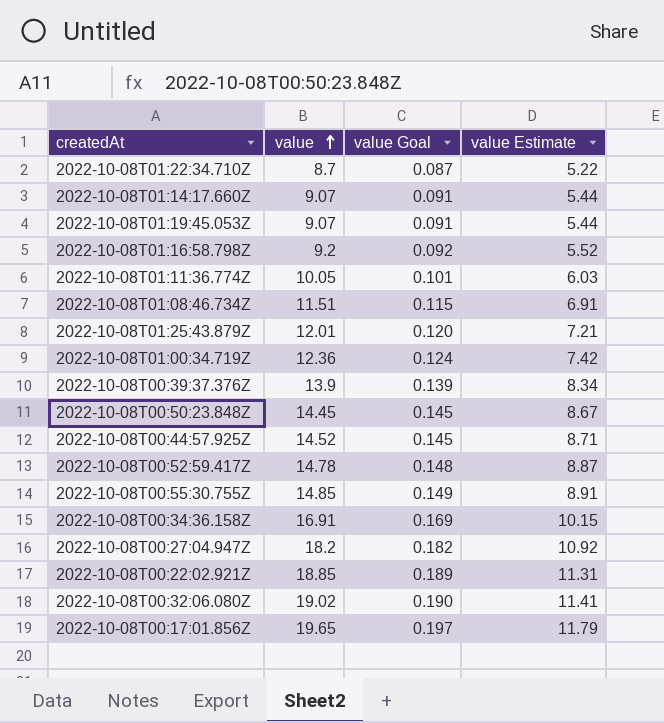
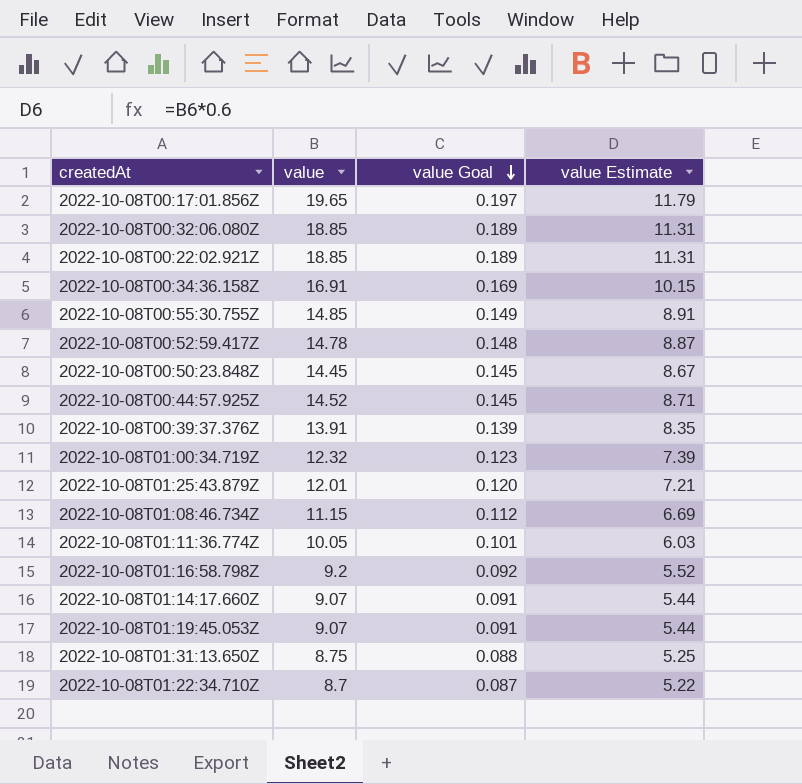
row order: value ascending -> value Goal descending
row 2022-10-08T00:27:04.947Z: 18.2 | 0.182 | 10.92 -> none
2022-10-08T00:32:06.080Z | value: 19.02 -> 18.85
2022-10-08T00:32:06.080Z | value Goal: 0.190 -> 0.189
2022-10-08T00:32:06.080Z | value Estimate: 11.41 -> 11.31
2022-10-08T00:39:37.376Z | value: 13.9 -> 13.91
2022-10-08T00:39:37.376Z | value Estimate: 8.34 -> 8.35
2022-10-08T01:00:34.719Z | value: 12.36 -> 12.32
2022-10-08T01:00:34.719Z | value Goal: 0.124 -> 0.123
2022-10-08T01:00:34.719Z | value Estimate: 7.42 -> 7.39
2022-10-08T01:08:46.734Z | value: 11.51 -> 11.15
2022-10-08T01:08:46.734Z | value Goal: 0.115 -> 0.112
2022-10-08T01:08:46.734Z | value Estimate: 6.91 -> 6.69
row 2022-10-08T01:31:13.650Z: none -> 8.75 | 0.088 | 5.25

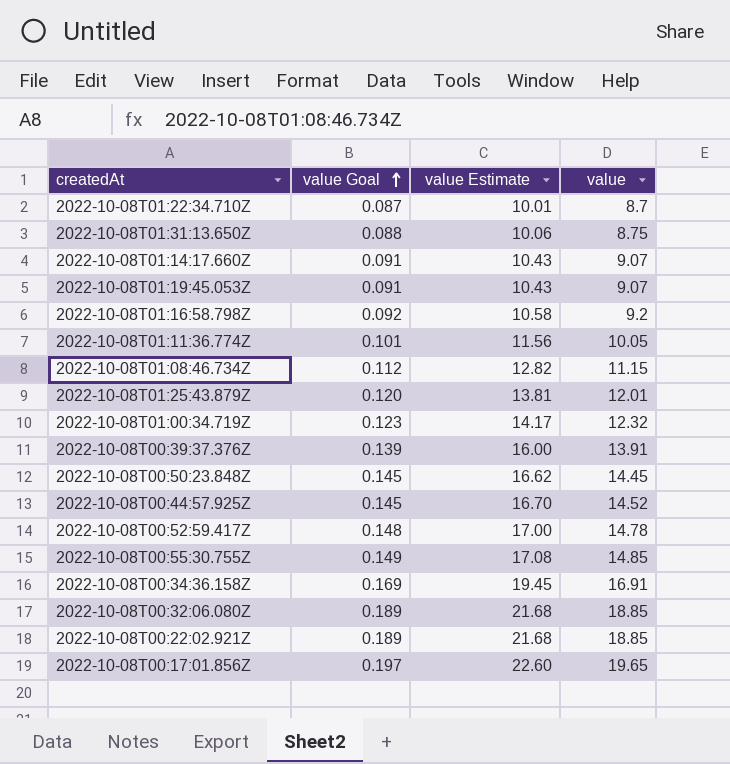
row order: value Goal descending -> value Goal ascending
column value Estimate | formula: [value] * 0.6 -> [value] * 1.15
column value | position: 2 -> 4

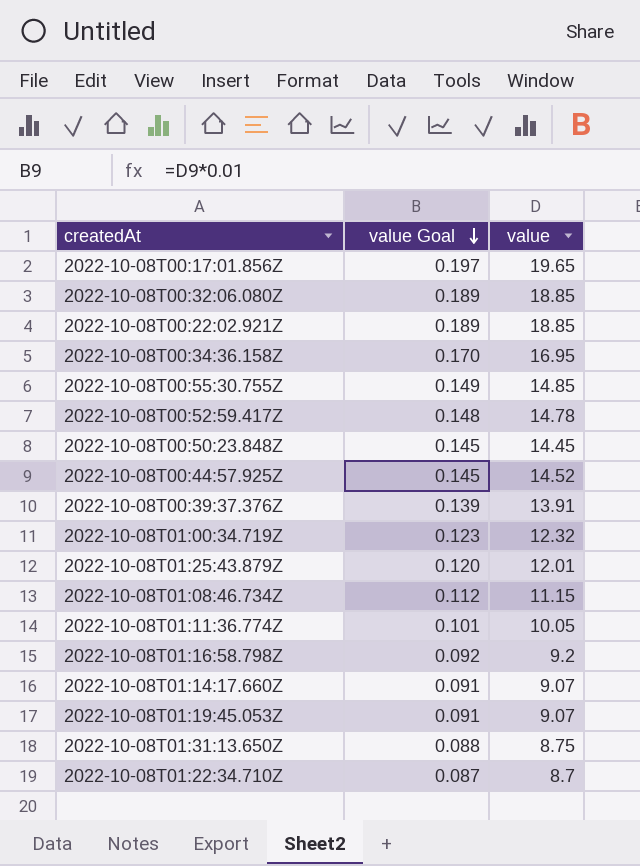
row order: value Goal ascending -> value Goal descending
column value Estimate | formula: [value] * 1.15 -> none
2022-10-08T00:34:36.158Z | value Goal: 0.169 -> 0.170
2022-10-08T00:34:36.158Z | value: 16.91 -> 16.95

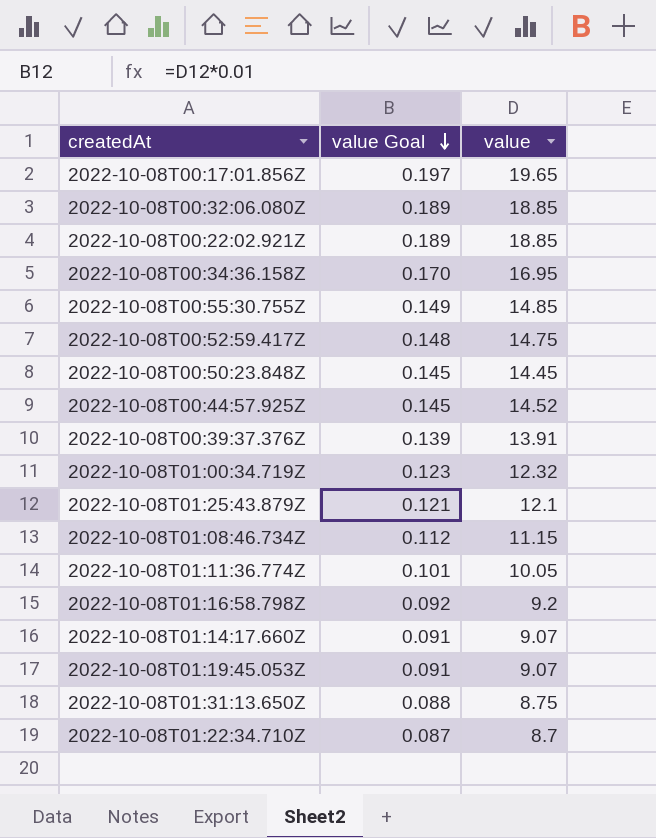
2022-10-08T00:52:59.417Z | value: 14.78 -> 14.75
2022-10-08T01:25:43.879Z | value Goal: 0.120 -> 0.121
2022-10-08T01:25:43.879Z | value: 12.01 -> 12.1

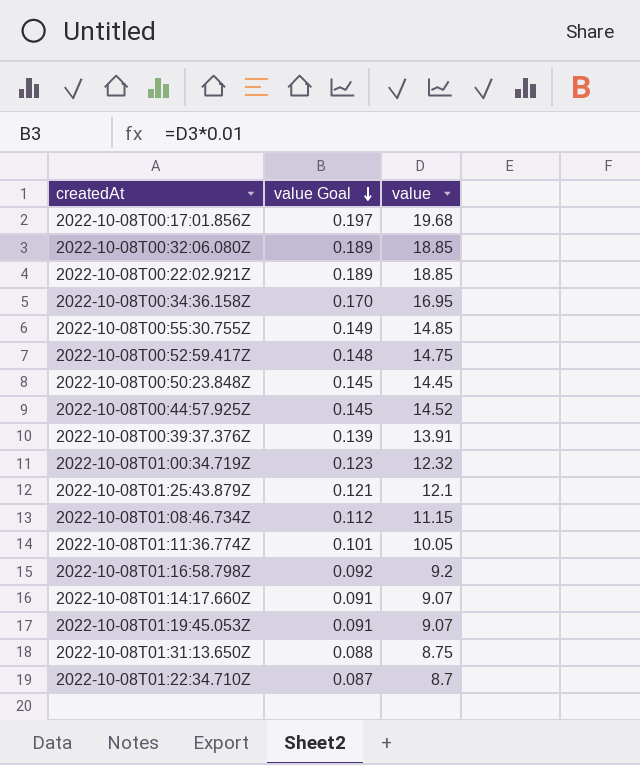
2022-10-08T00:17:01.856Z | value: 19.65 -> 19.68

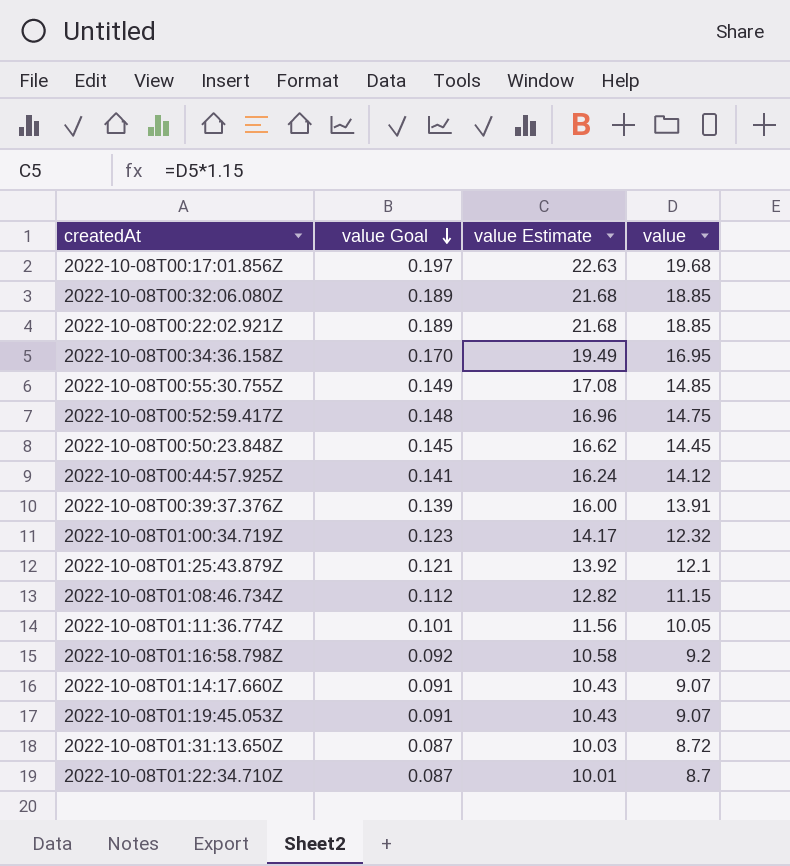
column value Estimate | formula: none -> [value] * 1.15
2022-10-08T00:44:57.925Z | value Goal: 0.145 -> 0.141
2022-10-08T00:44:57.925Z | value: 14.52 -> 14.12
2022-10-08T01:31:13.650Z | value Goal: 0.088 -> 0.087
2022-10-08T01:31:13.650Z | value: 8.75 -> 8.72

